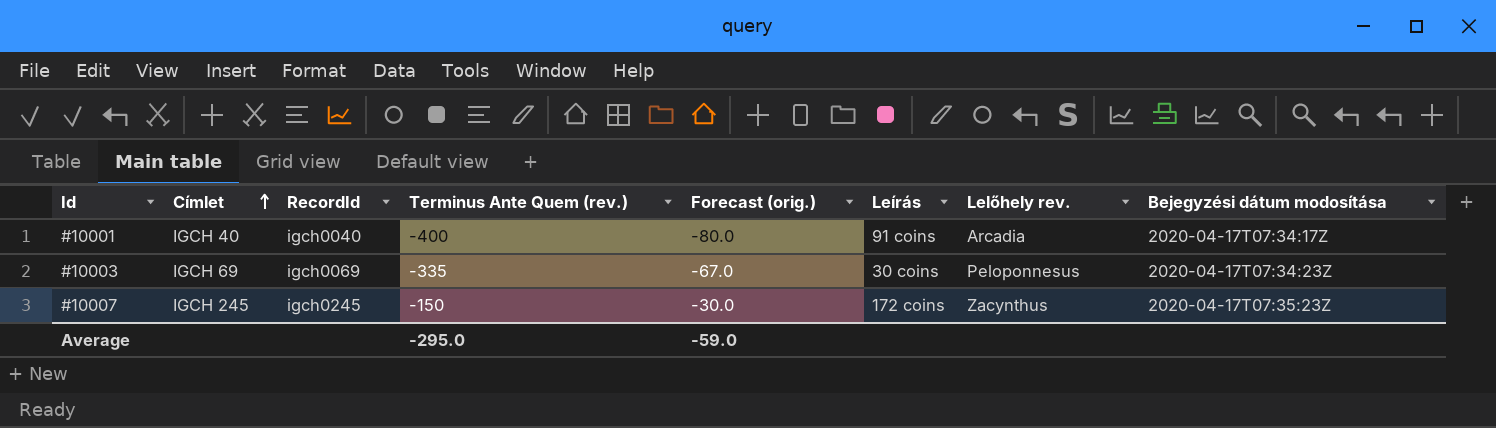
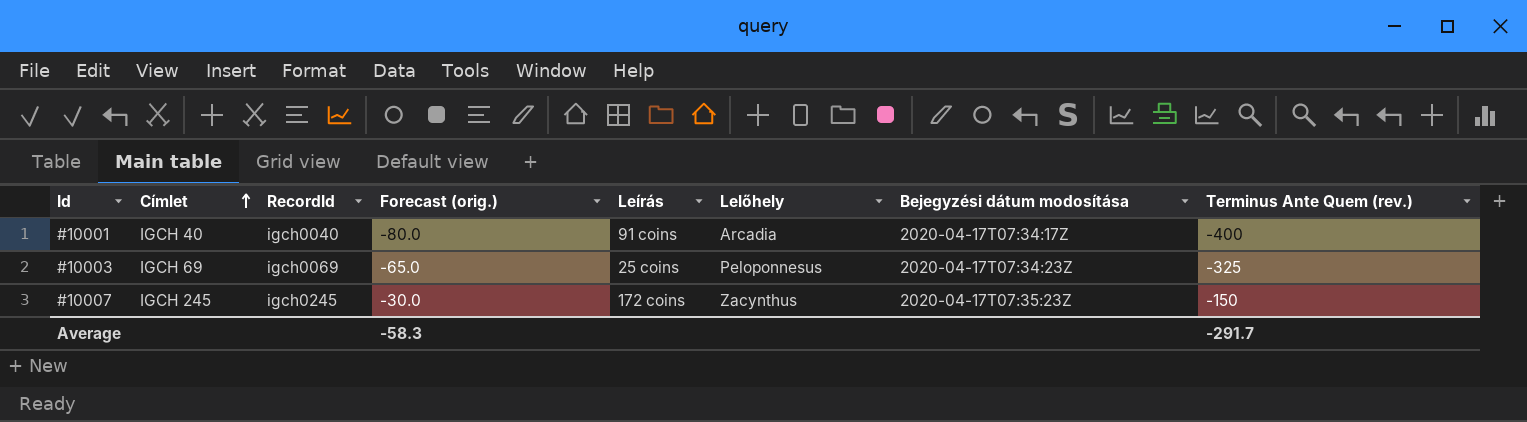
column name: Lelőhely rev. -> Lelőhely
column Terminus Ante Quem (rev.) | position: 4 -> 8
#10003 | Forecast (orig.): -67.0 -> -65.0
#10003 | Leírás: 30 coins -> 25 coins
#10003 | Terminus Ante Quem (rev.): -335 -> -325
Average | Forecast (orig.): -59.0 -> -58.3
Average | Terminus Ante Quem (rev.): -295.0 -> -291.7

